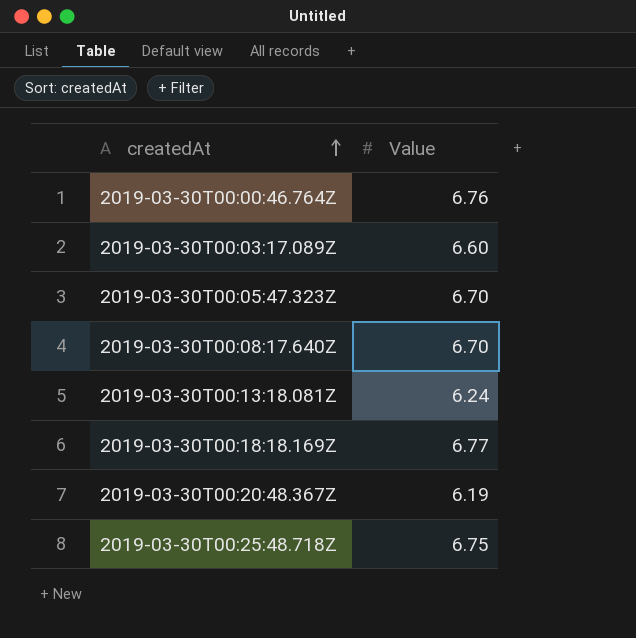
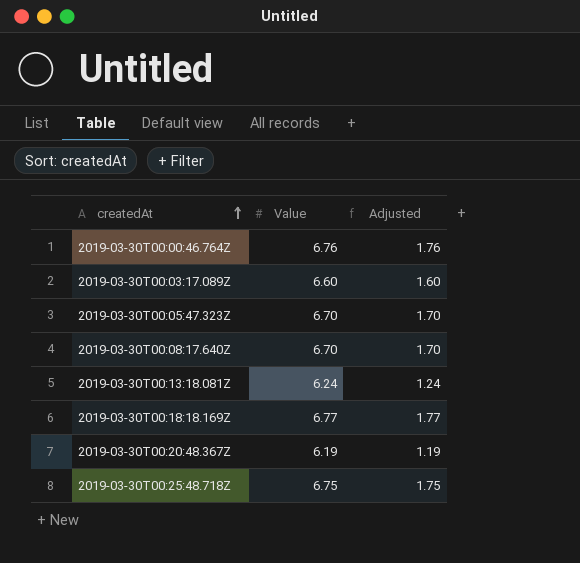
column Adjusted | formula: none -> [Value] - 5

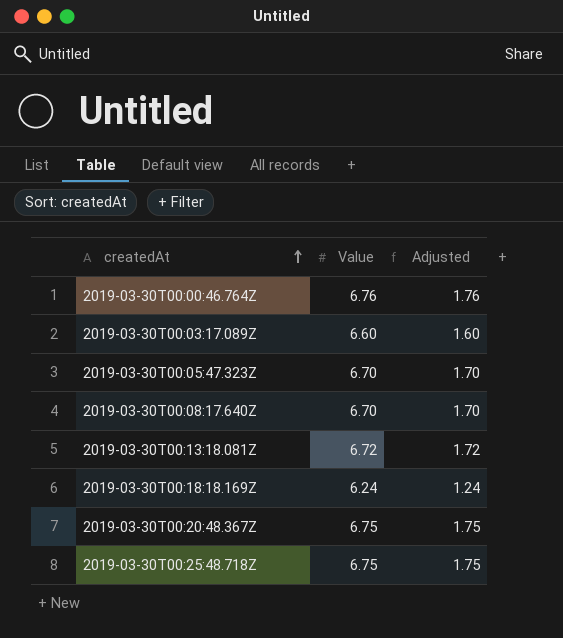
2019-03-30T00:13:18.081Z | Value: 6.24 -> 6.72
2019-03-30T00:13:18.081Z | Adjusted: 1.24 -> 1.72
2019-03-30T00:18:18.169Z | Value: 6.77 -> 6.24
2019-03-30T00:18:18.169Z | Adjusted: 1.77 -> 1.24
2019-03-30T00:20:48.367Z | Value: 6.19 -> 6.75
2019-03-30T00:20:48.367Z | Adjusted: 1.19 -> 1.75

